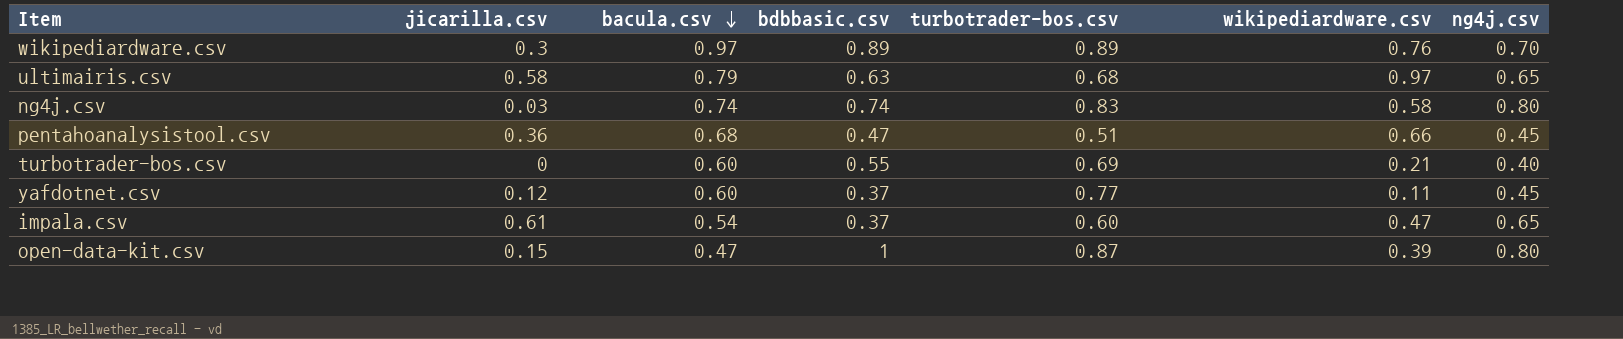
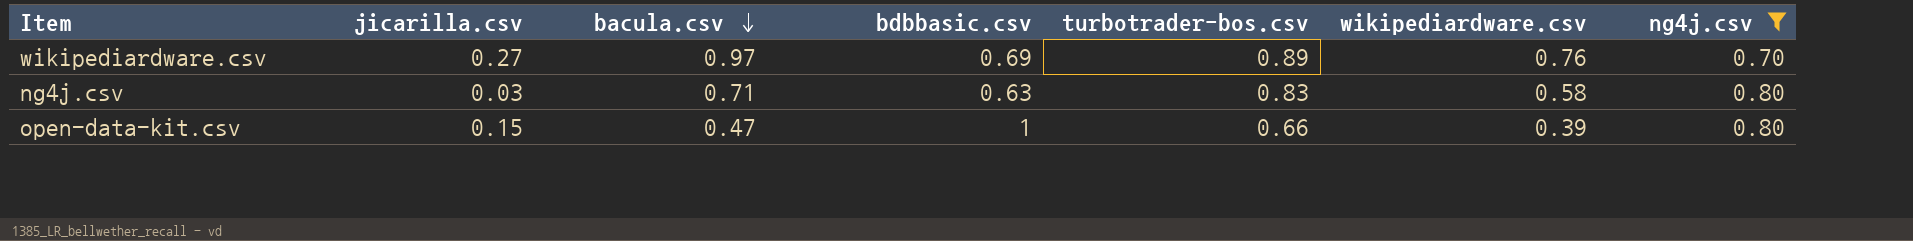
filter: none -> ng4j.csv >= 0.70
wikipediardware.csv | jicarilla.csv: 0.3 -> 0.27
wikipediardware.csv | bdbbasic.csv: 0.89 -> 0.69
ng4j.csv | bacula.csv: 0.74 -> 0.71
ng4j.csv | bdbbasic.csv: 0.74 -> 0.63
open-data-kit.csv | turbotrader-bos.csv: 0.87 -> 0.66

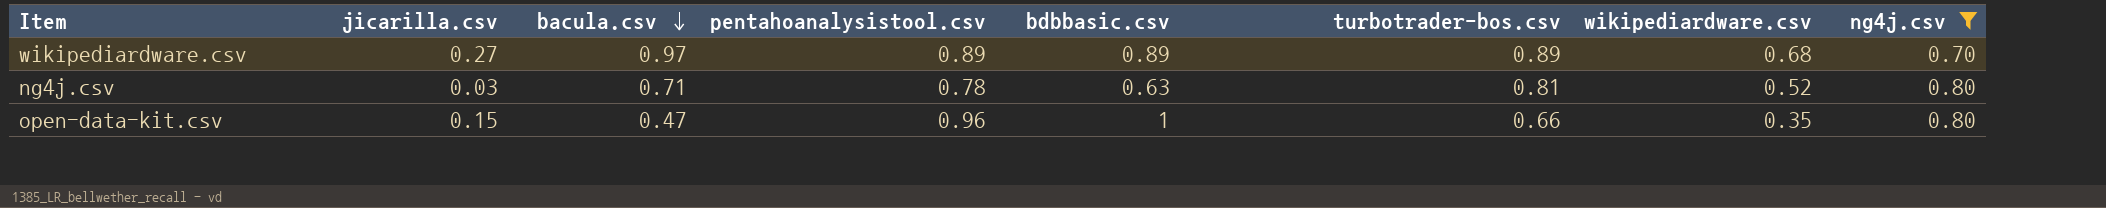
column pentahoanalysistool.csv | position: none -> 4
wikipediardware.csv | bdbbasic.csv: 0.69 -> 0.89
wikipediardware.csv | wikipediardware.csv: 0.76 -> 0.68
ng4j.csv | turbotrader-bos.csv: 0.83 -> 0.81
ng4j.csv | wikipediardware.csv: 0.58 -> 0.52
open-data-kit.csv | wikipediardware.csv: 0.39 -> 0.35

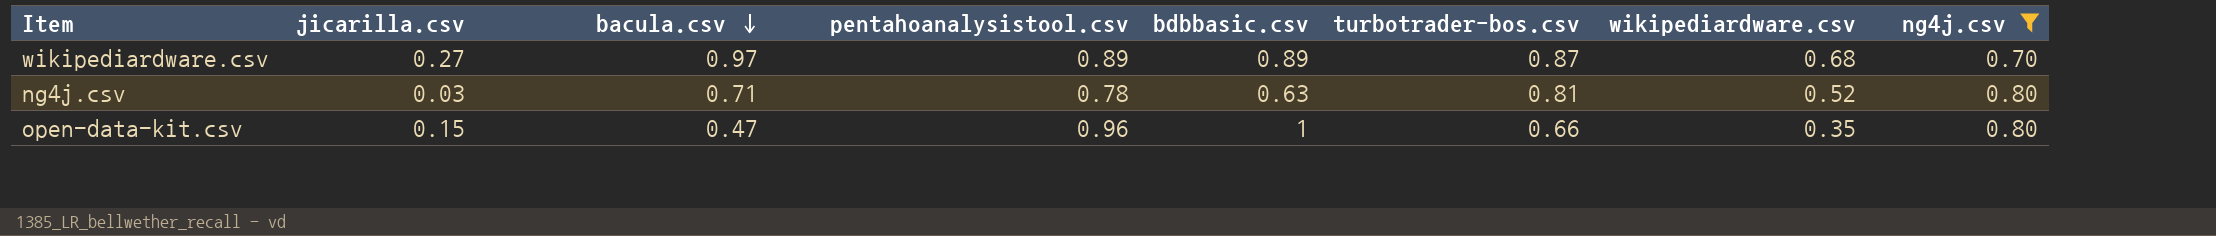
wikipediardware.csv | turbotrader-bos.csv: 0.89 -> 0.87

